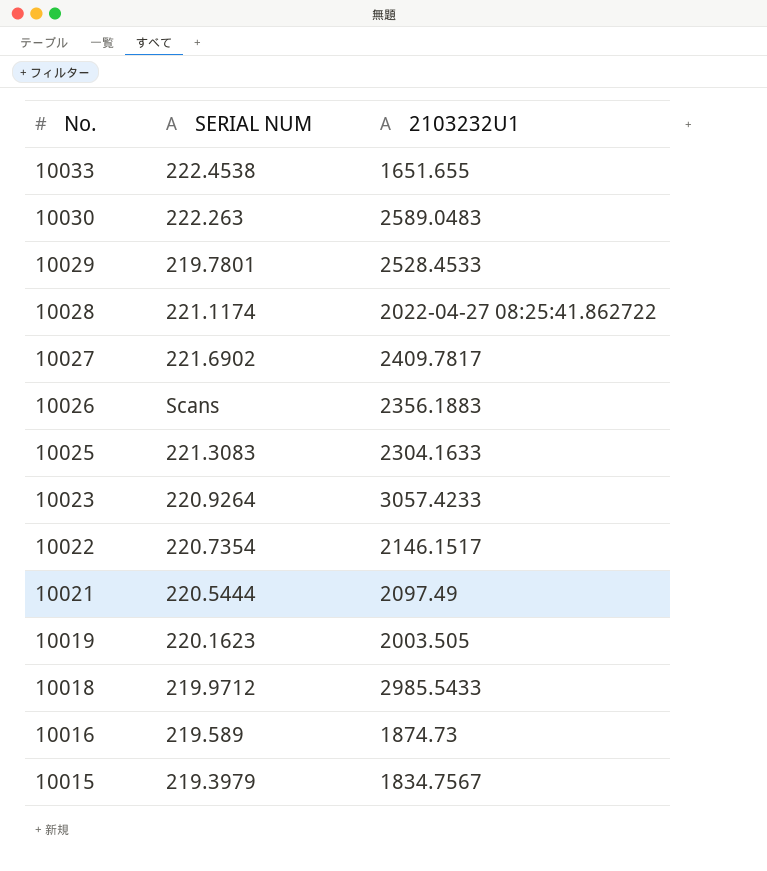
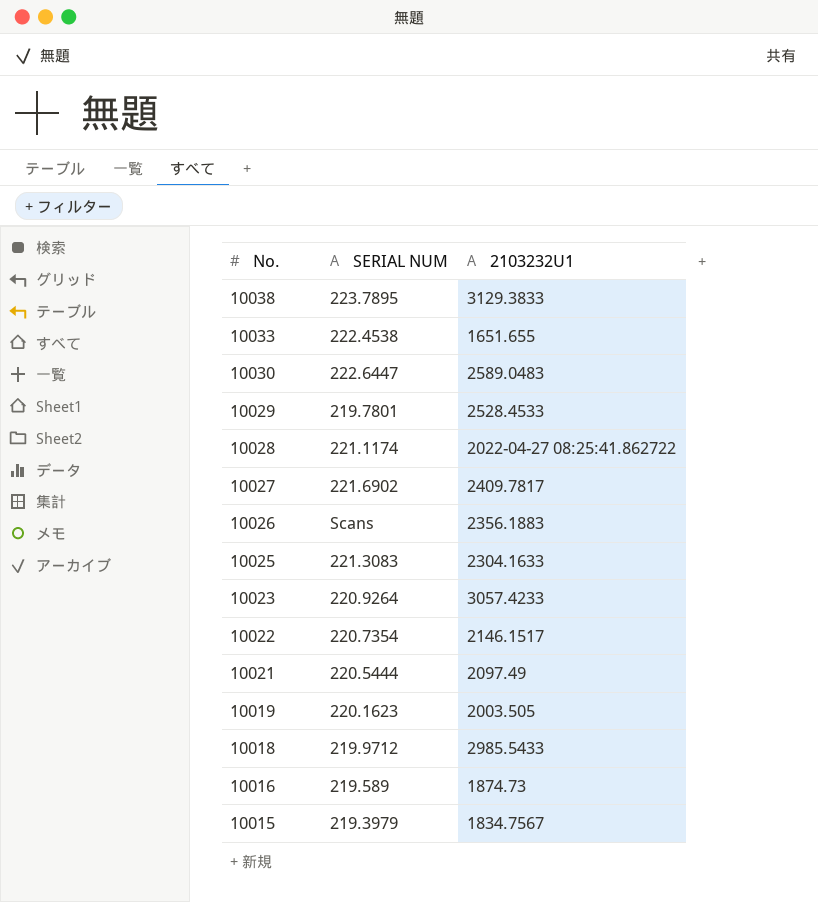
row 10038: none -> 223.7895 | 3129.3833
10030 | SERIAL NUM: 222.263 -> 222.6447

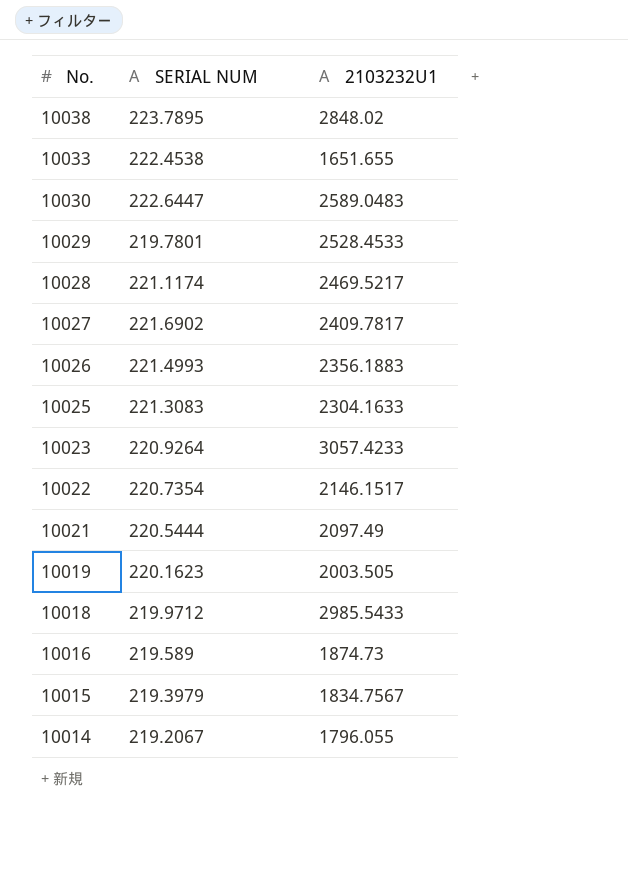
10038 | 2103232U1: 3129.3833 -> 2848.02
10028 | 2103232U1: 2022-04-27 08:25:41.862722 -> 2469.5217
10026 | SERIAL NUM: Scans -> 221.4993
row 10014: none -> 219.2067 | 1796.055

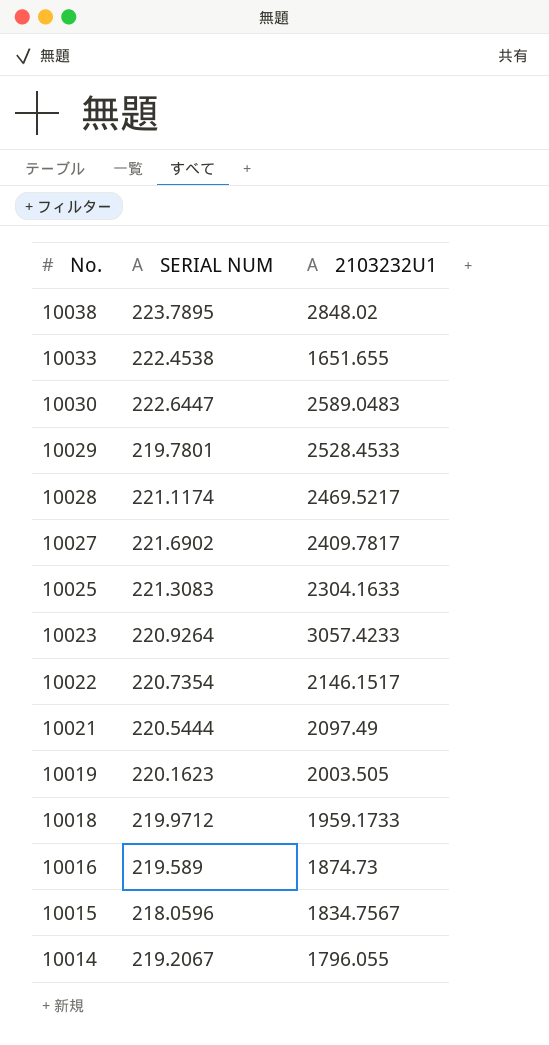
row 10026: 221.4993 | 2356.1883 -> none
10018 | 2103232U1: 2985.5433 -> 1959.1733
10015 | SERIAL NUM: 219.3979 -> 218.0596

